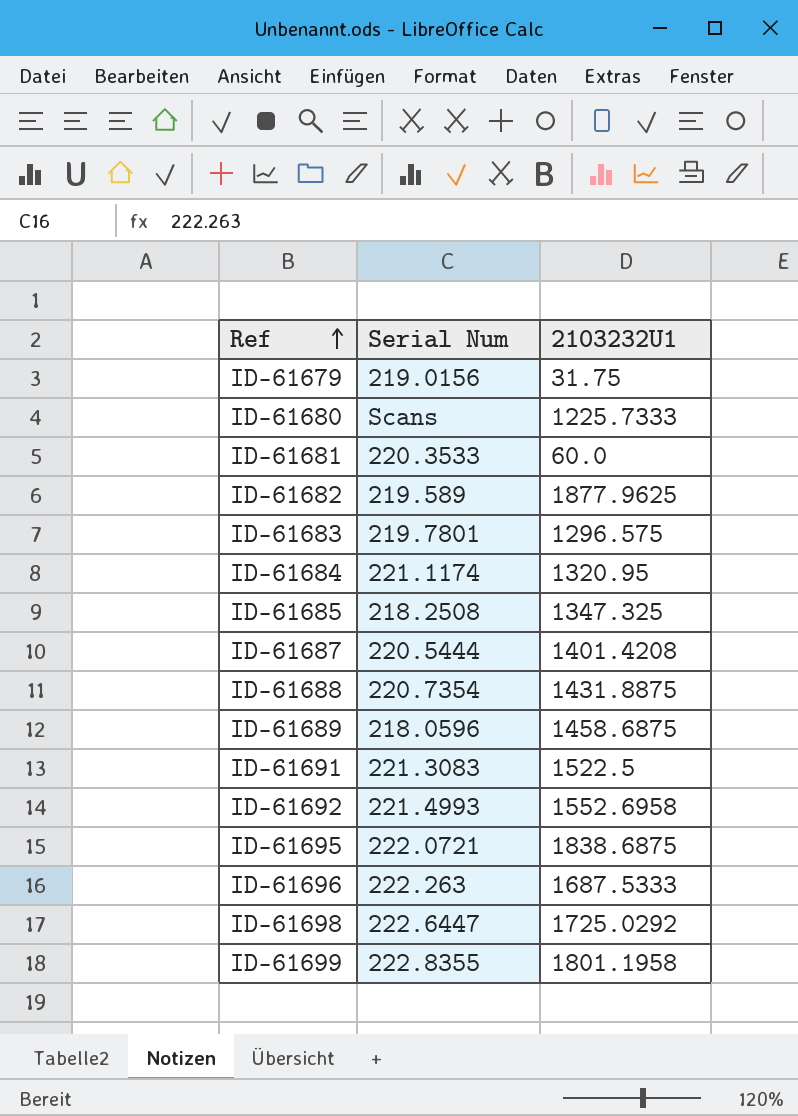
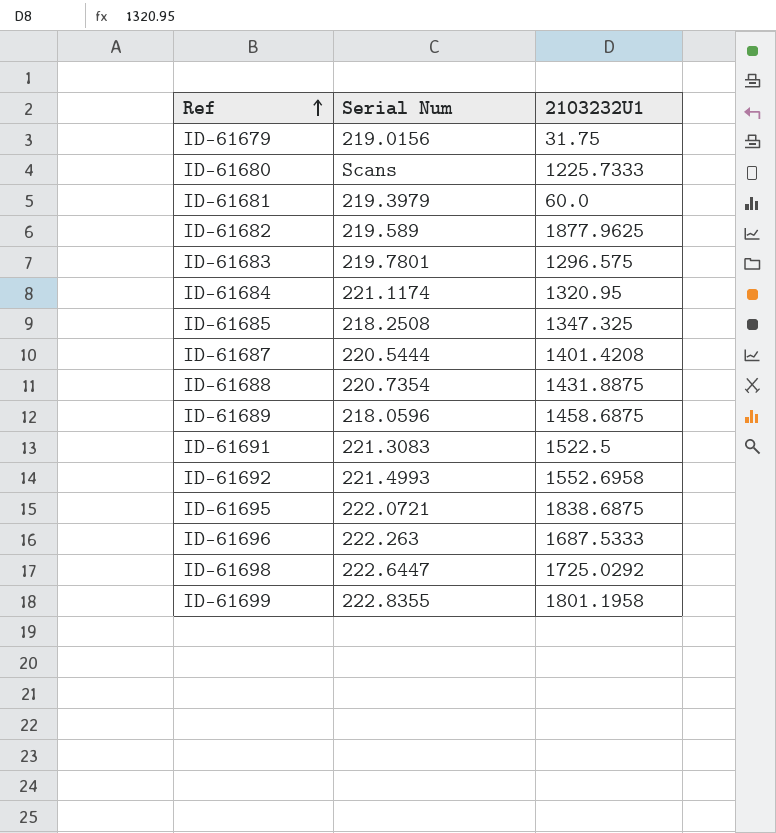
ID-61681 | Serial Num: 220.3533 -> 219.3979

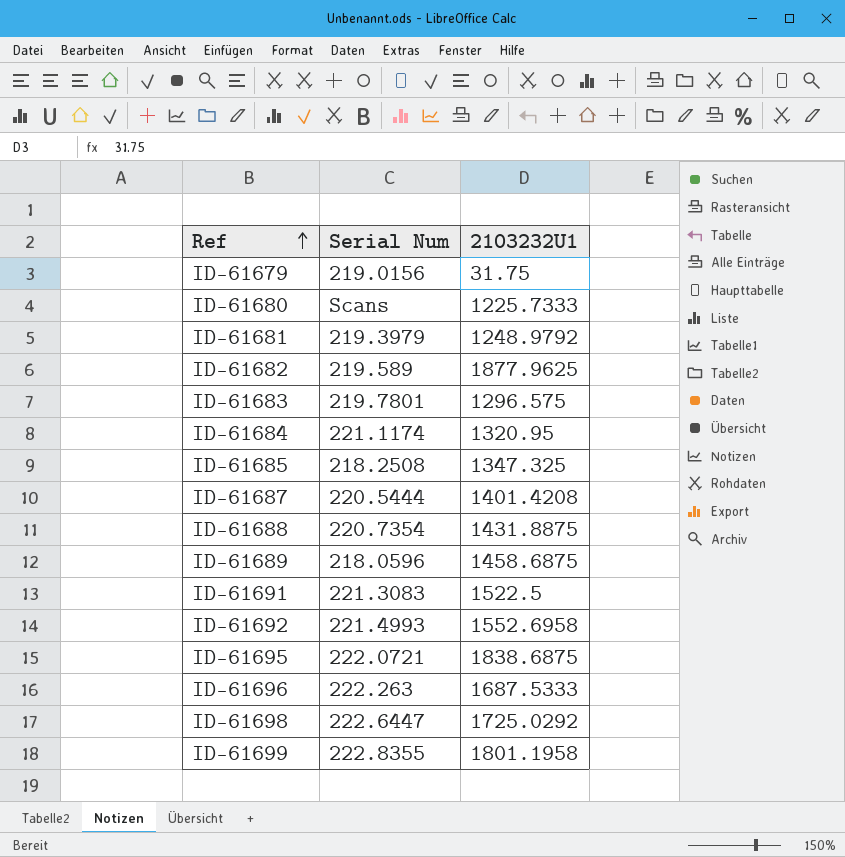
ID-61681 | 2103232U1: 60.0 -> 1248.9792

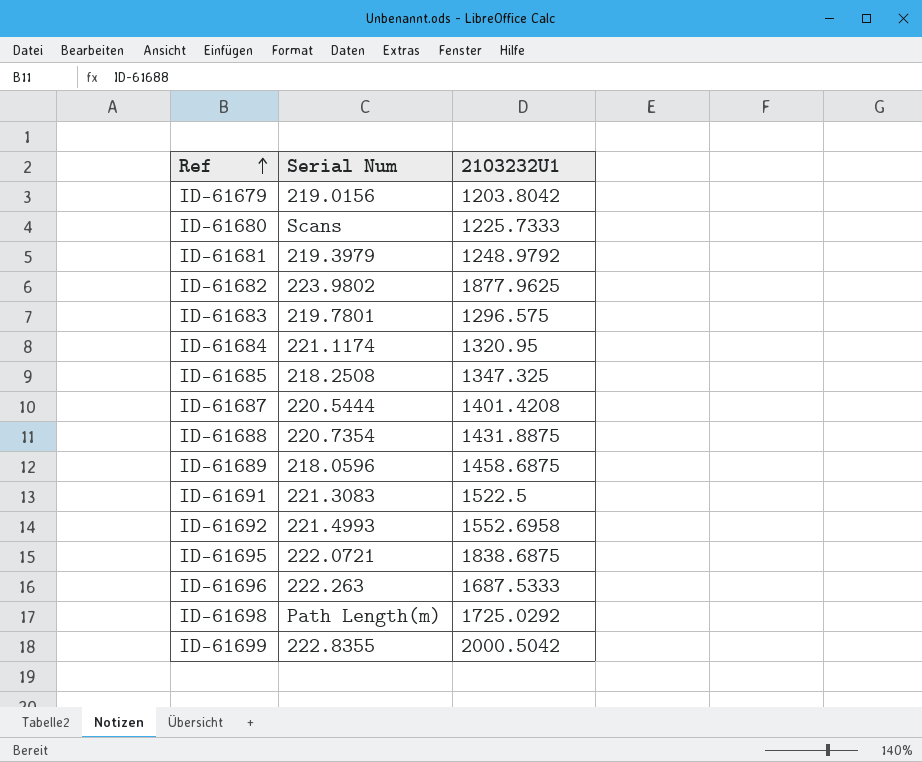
ID-61679 | 2103232U1: 31.75 -> 1203.8042
ID-61682 | Serial Num: 219.589 -> 223.9802
ID-61698 | Serial Num: 222.6447 -> Path Length(m)
ID-61699 | 2103232U1: 1801.1958 -> 2000.5042

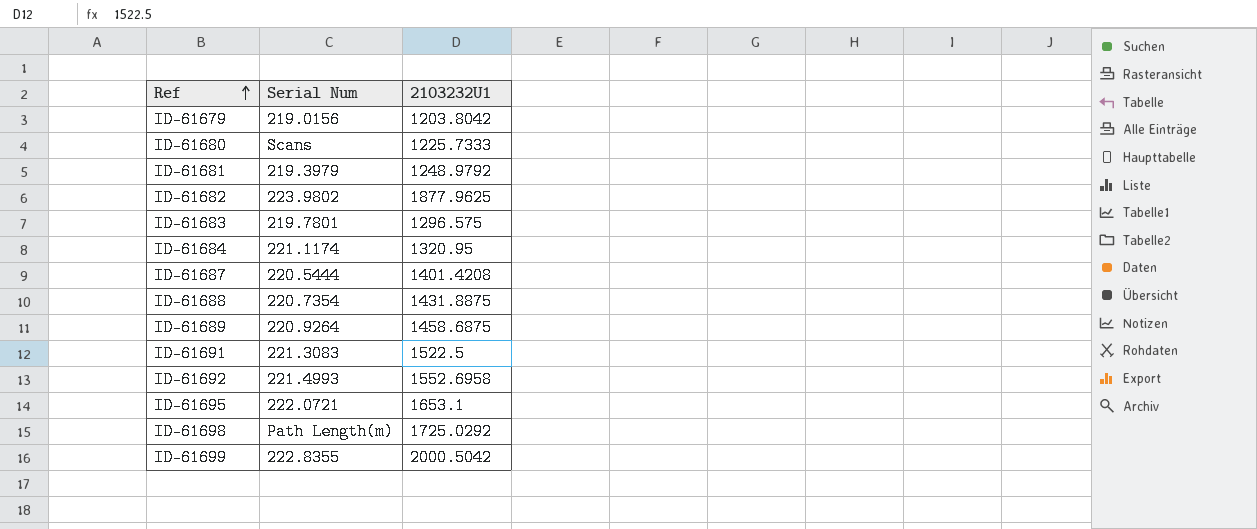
row ID-61685: 218.2508 | 1347.325 -> none
row ID-61696: 222.263 | 1687.5333 -> none
ID-61689 | Serial Num: 218.0596 -> 220.9264
ID-61695 | 2103232U1: 1838.6875 -> 1653.1

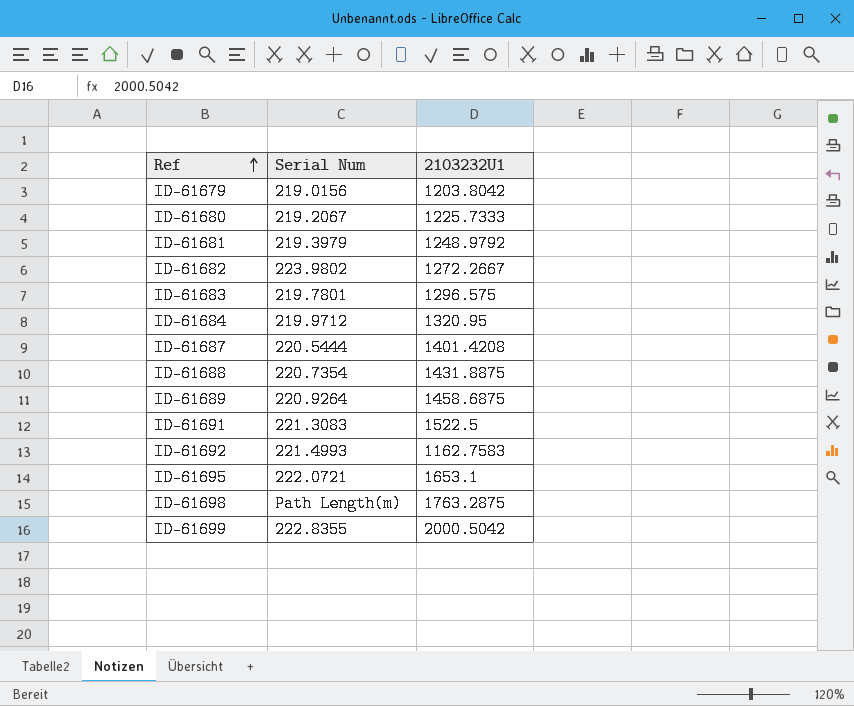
ID-61680 | Serial Num: Scans -> 219.2067
ID-61682 | 2103232U1: 1877.9625 -> 1272.2667
ID-61684 | Serial Num: 221.1174 -> 219.9712
ID-61692 | 2103232U1: 1552.6958 -> 1162.7583
ID-61698 | 2103232U1: 1725.0292 -> 1763.2875

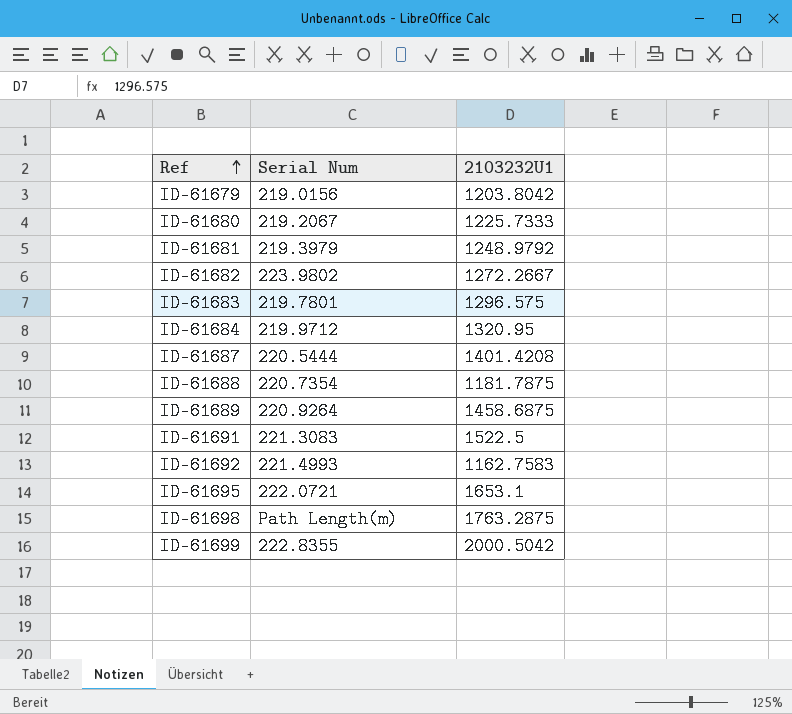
ID-61688 | 2103232U1: 1431.8875 -> 1181.7875

